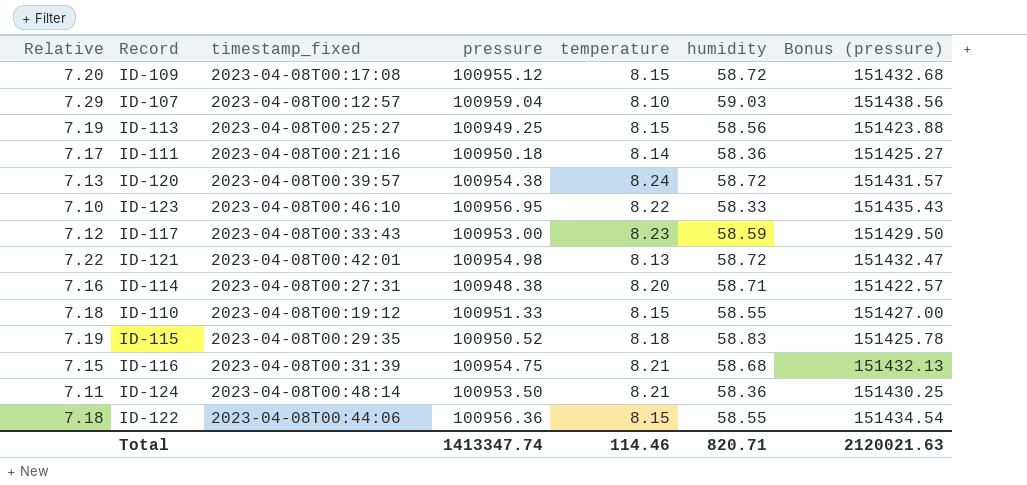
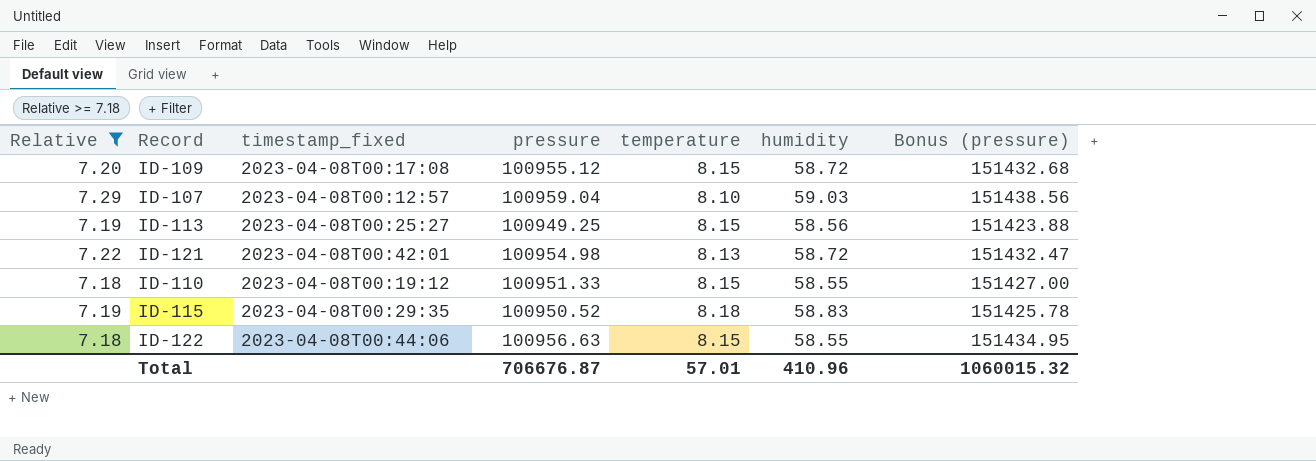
filter: none -> Relative >= 7.18
ID-122 | pressure: 100956.36 -> 100956.63
ID-122 | Bonus (pressure): 151434.54 -> 151434.95
Total | pressure: 1413347.74 -> 706676.87
Total | temperature: 114.46 -> 57.01
Total | humidity: 820.71 -> 410.96
Total | Bonus (pressure): 2120021.63 -> 1060015.32

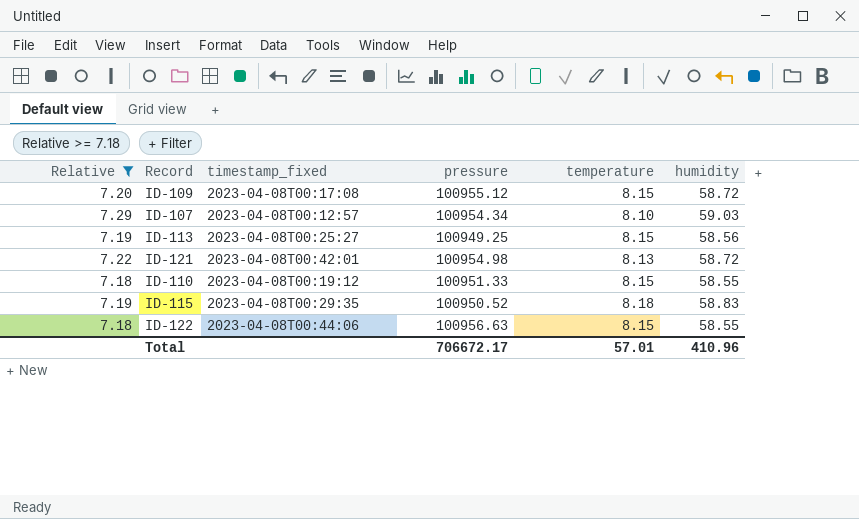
column Bonus (pressure) | formula: [pressure] * 1.5 -> none
ID-107 | pressure: 100959.04 -> 100954.34
Total | pressure: 706676.87 -> 706672.17

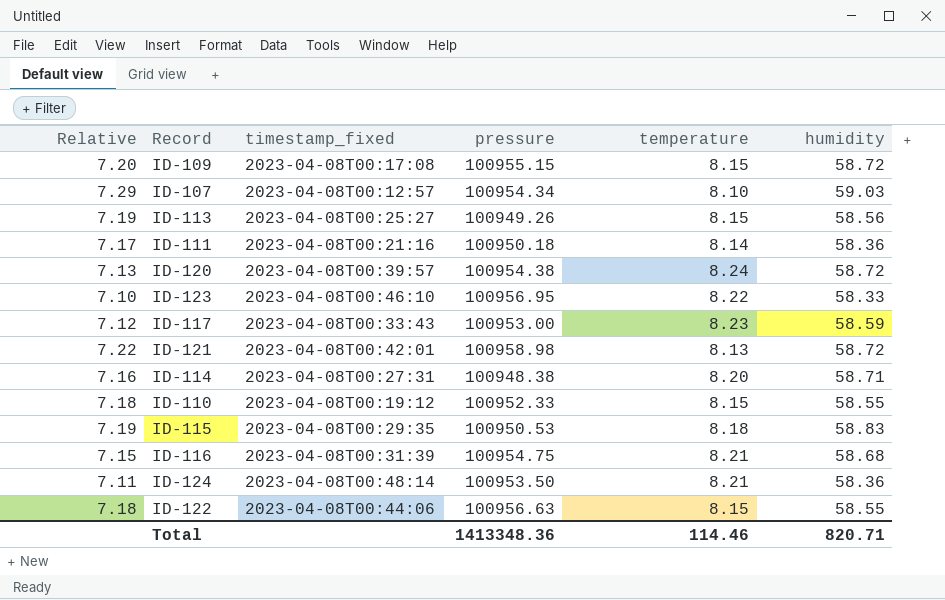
filter: Relative >= 7.18 -> none
ID-109 | pressure: 100955.12 -> 100955.15
ID-113 | pressure: 100949.25 -> 100949.26
ID-121 | pressure: 100954.98 -> 100958.98
ID-110 | pressure: 100951.33 -> 100952.33
ID-115 | pressure: 100950.52 -> 100950.53
Total | pressure: 706672.17 -> 1413348.36
Total | temperature: 57.01 -> 114.46
Total | humidity: 410.96 -> 820.71

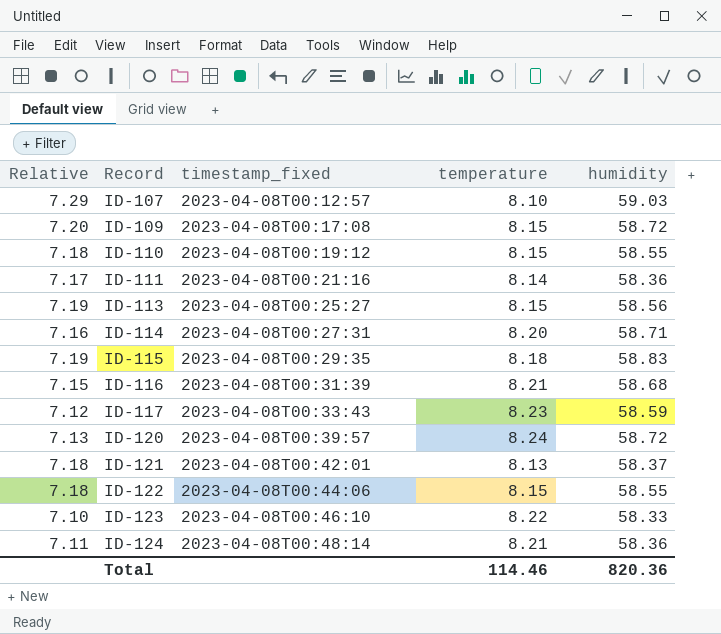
row order: none -> Record ascending
column pressure | position: 4 -> none
ID-121 | Relative: 7.22 -> 7.18
ID-121 | humidity: 58.72 -> 58.37
Total | humidity: 820.71 -> 820.36

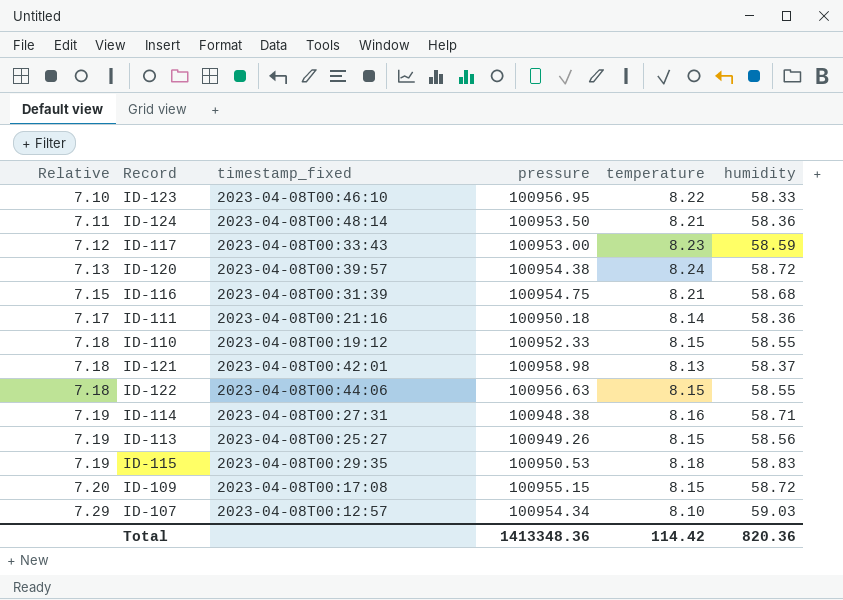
row order: Record ascending -> Relative ascending
column pressure | position: none -> 4
ID-114 | Relative: 7.16 -> 7.19
ID-114 | temperature: 8.20 -> 8.16
Total | temperature: 114.46 -> 114.42

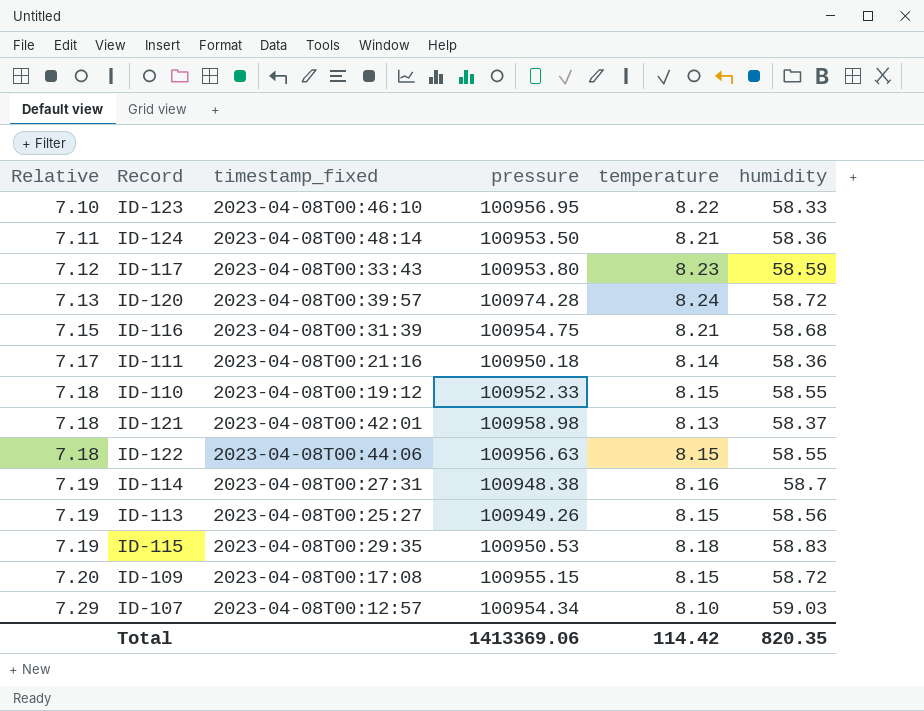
ID-117 | pressure: 100953.00 -> 100953.80
ID-120 | pressure: 100954.38 -> 100974.28
ID-114 | humidity: 58.71 -> 58.7
Total | pressure: 1413348.36 -> 1413369.06
Total | humidity: 820.36 -> 820.35

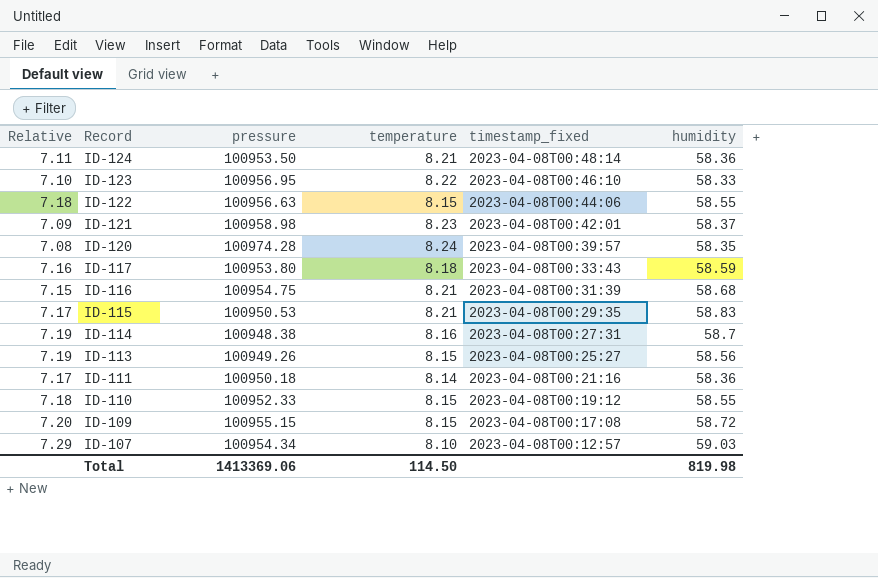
row order: Relative ascending -> Record descending
column timestamp_fixed | position: 3 -> 5
ID-121 | Relative: 7.18 -> 7.09
ID-121 | temperature: 8.13 -> 8.23
ID-120 | Relative: 7.13 -> 7.08
ID-120 | humidity: 58.72 -> 58.35
ID-117 | Relative: 7.12 -> 7.16
ID-117 | temperature: 8.23 -> 8.18
ID-115 | Relative: 7.19 -> 7.17
ID-115 | temperature: 8.18 -> 8.21
Total | temperature: 114.42 -> 114.50
Total | humidity: 820.35 -> 819.98

